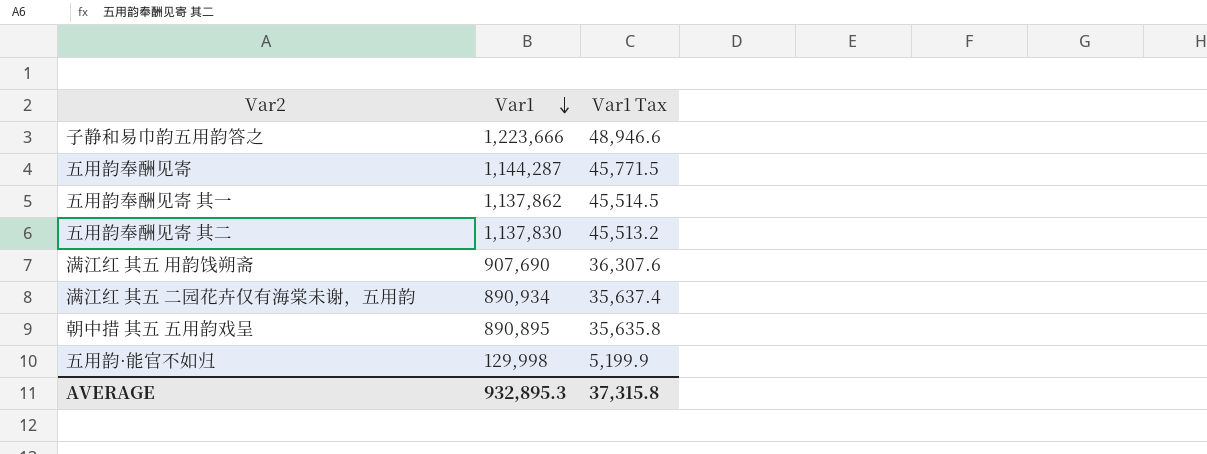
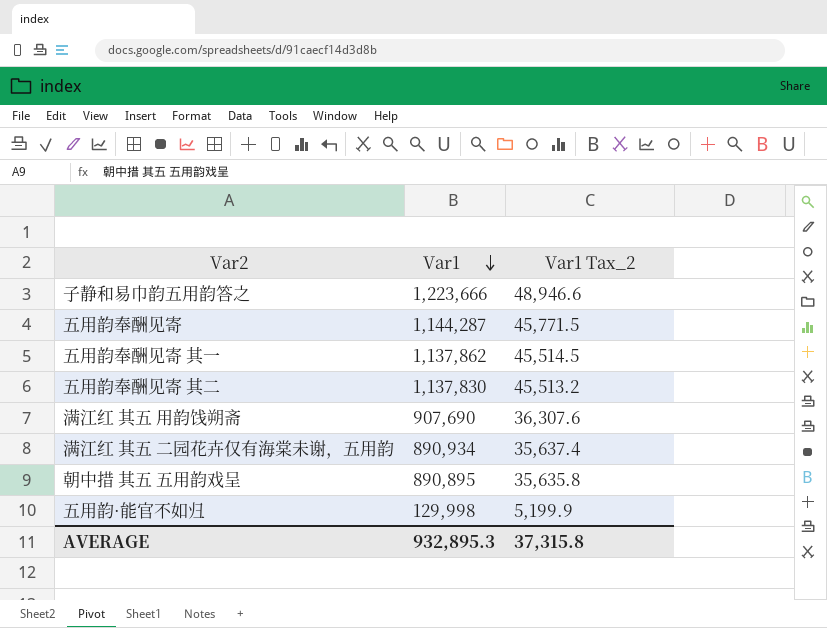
column name: Var1 Tax -> Var1 Tax_2

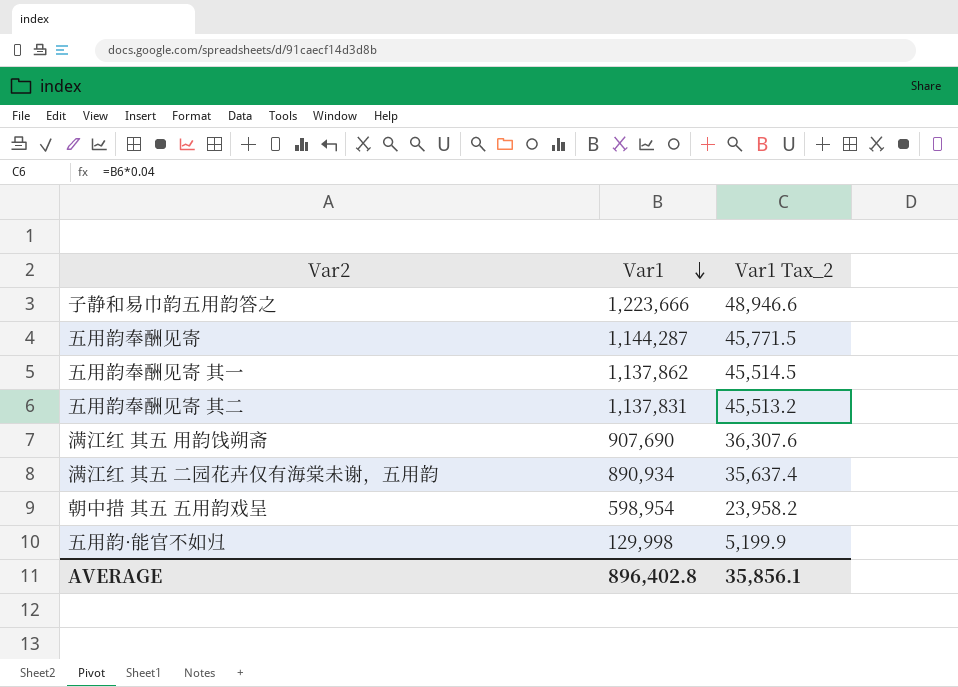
五用韵奉酬见寄 其二 | Var1: 1,137,830 -> 1,137,831
朝中措 其五 五用韵戏呈 | Var1: 890,895 -> 598,954
朝中措 其五 五用韵戏呈 | Var1 Tax_2: 35,635.8 -> 23,958.2
AVERAGE | Var1: 932,895.3 -> 896,402.8
AVERAGE | Var1 Tax_2: 37,315.8 -> 35,856.1

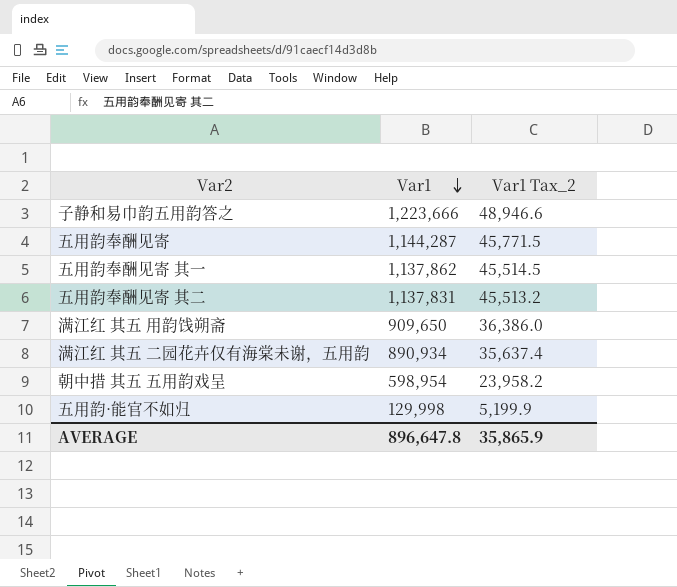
满江红 其五 用韵饯朔斋 | Var1: 907,690 -> 909,650
满江红 其五 用韵饯朔斋 | Var1 Tax_2: 36,307.6 -> 36,386.0
AVERAGE | Var1: 896,402.8 -> 896,647.8
AVERAGE | Var1 Tax_2: 35,856.1 -> 35,865.9

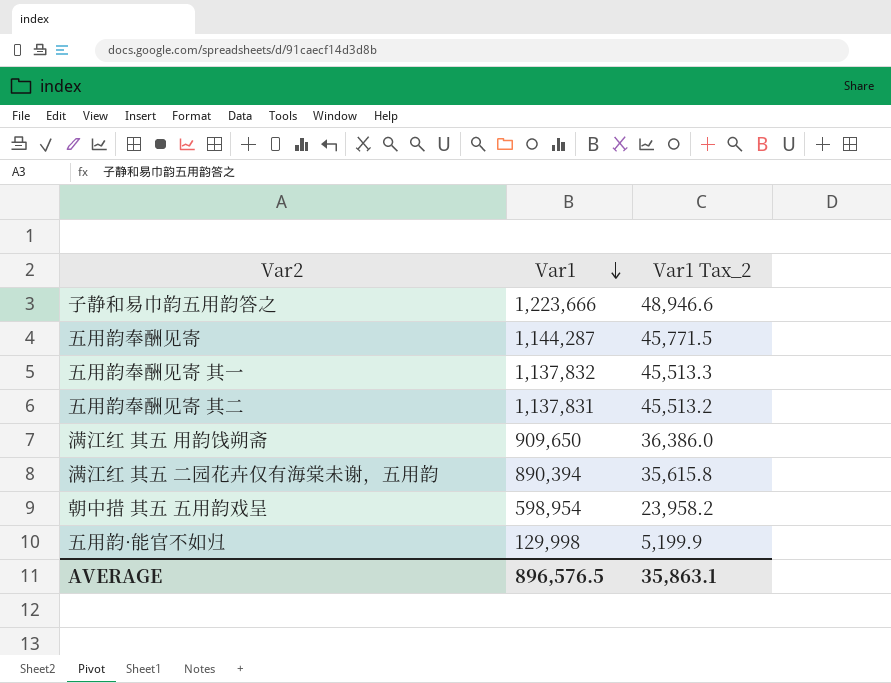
五用韵奉酬见寄 其一 | Var1: 1,137,862 -> 1,137,832
五用韵奉酬见寄 其一 | Var1 Tax_2: 45,514.5 -> 45,513.3
满江红 其五 二园花卉仅有海棠未谢，五用韵 | Var1: 890,934 -> 890,394
满江红 其五 二园花卉仅有海棠未谢，五用韵 | Var1 Tax_2: 35,637.4 -> 35,615.8
AVERAGE | Var1: 896,647.8 -> 896,576.5
AVERAGE | Var1 Tax_2: 35,865.9 -> 35,863.1

